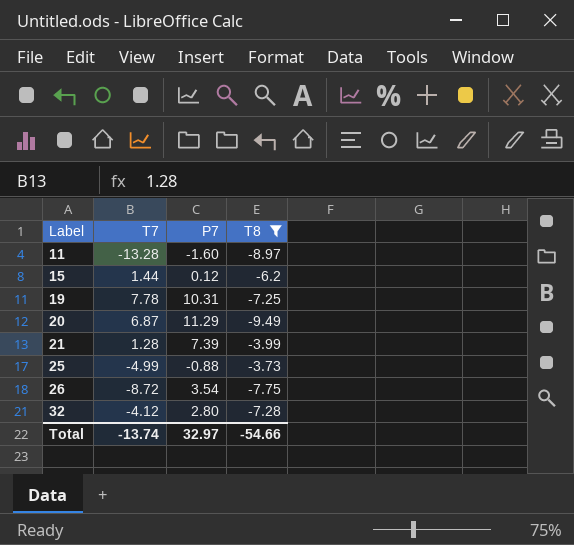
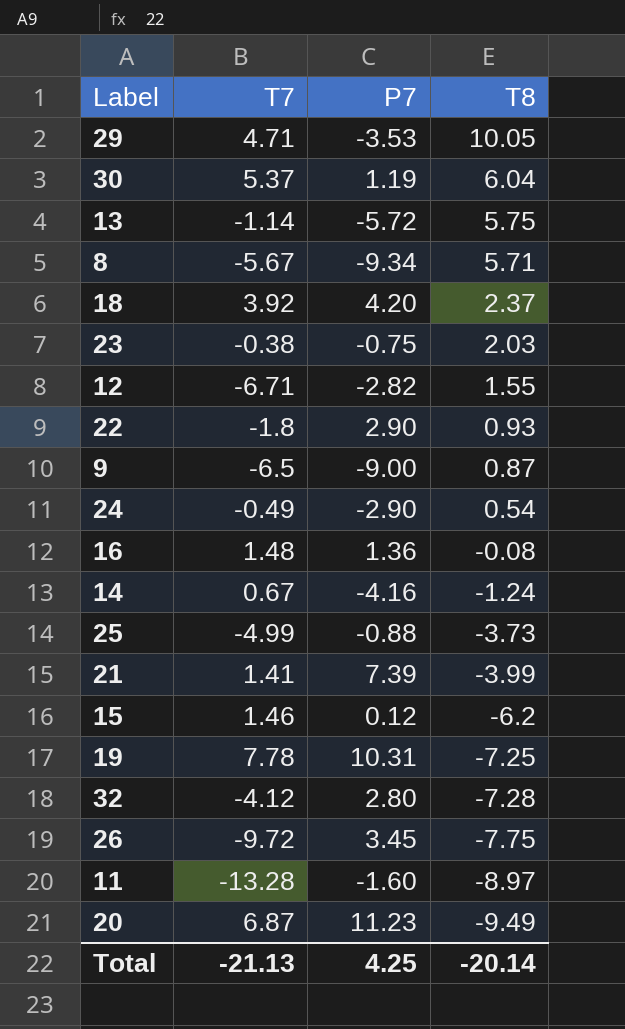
filter: T8 <= -3.73 -> none
row order: Label ascending -> T8 descending
21 | T7: 1.28 -> 1.41
15 | T7: 1.44 -> 1.46
26 | T7: -8.72 -> -9.72
26 | P7: 3.54 -> 3.45
20 | P7: 11.29 -> 11.23
Total | T7: -13.74 -> -21.13
Total | P7: 32.97 -> 4.25
Total | T8: -54.66 -> -20.14

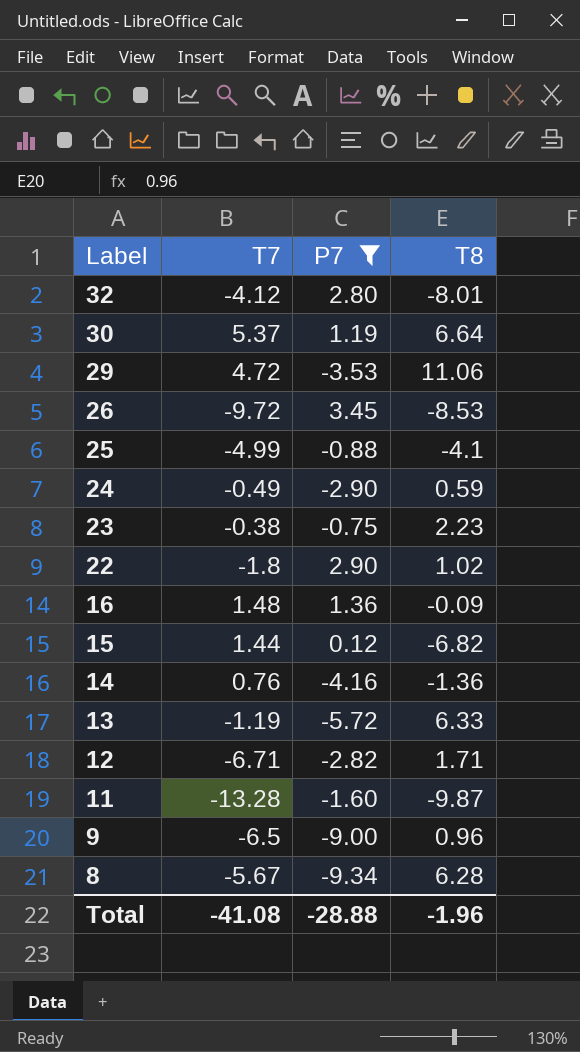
filter: none -> P7 <= 3.45
row order: T8 descending -> Label descending
32 | T8: -7.28 -> -8.01
30 | T8: 6.04 -> 6.64
29 | T7: 4.71 -> 4.72
29 | T8: 10.05 -> 11.06
26 | T8: -7.75 -> -8.53
25 | T8: -3.73 -> -4.1
24 | T8: 0.54 -> 0.59
23 | T8: 2.03 -> 2.23
22 | T8: 0.93 -> 1.02
16 | T8: -0.08 -> -0.09
15 | T7: 1.46 -> 1.44
15 | T8: -6.2 -> -6.82
14 | T7: 0.67 -> 0.76
14 | T8: -1.24 -> -1.36
13 | T7: -1.14 -> -1.19
13 | T8: 5.75 -> 6.33
12 | T8: 1.55 -> 1.71
11 | T8: -8.97 -> -9.87
9 | T8: 0.87 -> 0.96
8 | T8: 5.71 -> 6.28
Total | T7: -21.13 -> -41.08
Total | P7: 4.25 -> -28.88
Total | T8: -20.14 -> -1.96

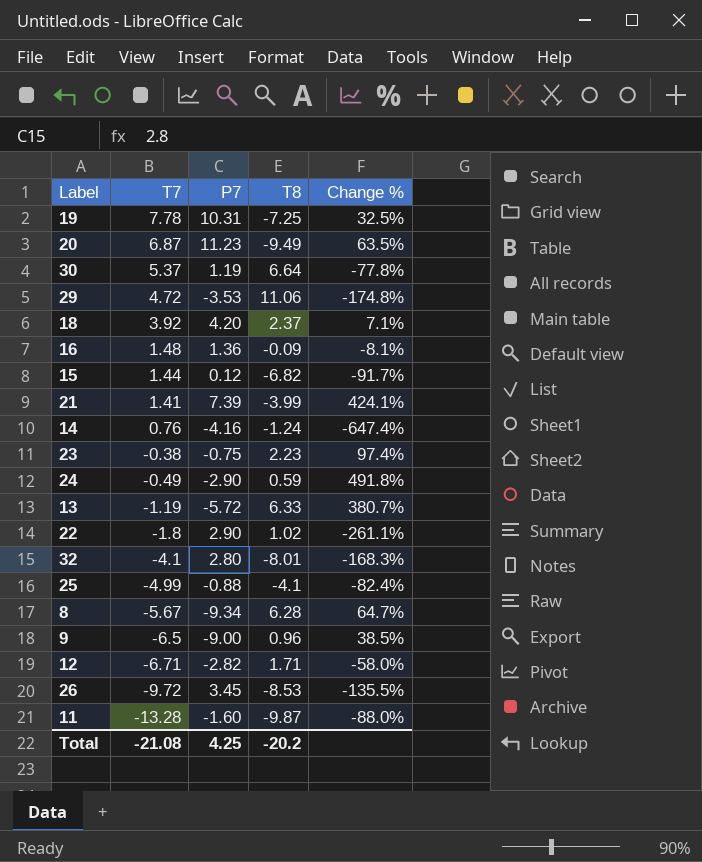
filter: P7 <= 3.45 -> none
row order: Label descending -> T7 descending
column Change % | formula: none -> ([P7] - [T7]) / [T7]
14 | T8: -1.36 -> -1.24
32 | T7: -4.12 -> -4.1
Total | T7: -41.08 -> -21.08
Total | P7: -28.88 -> 4.25
Total | T8: -1.96 -> -20.2

